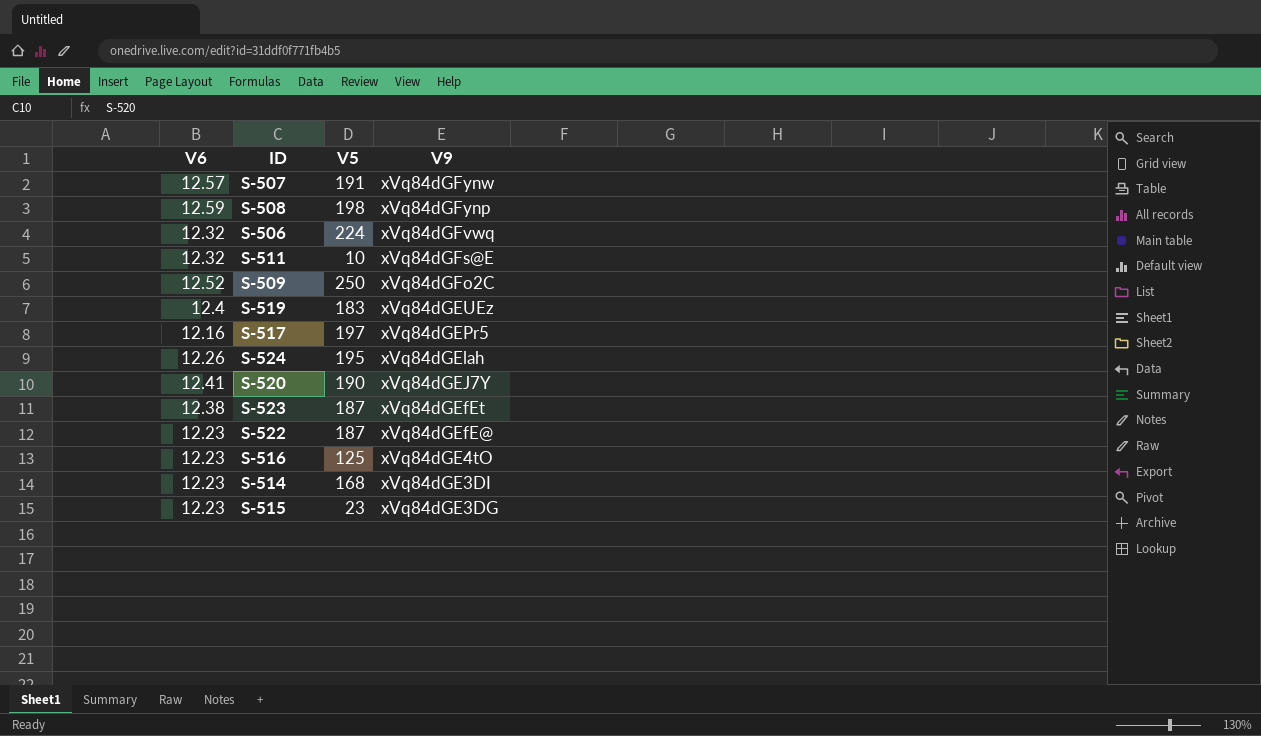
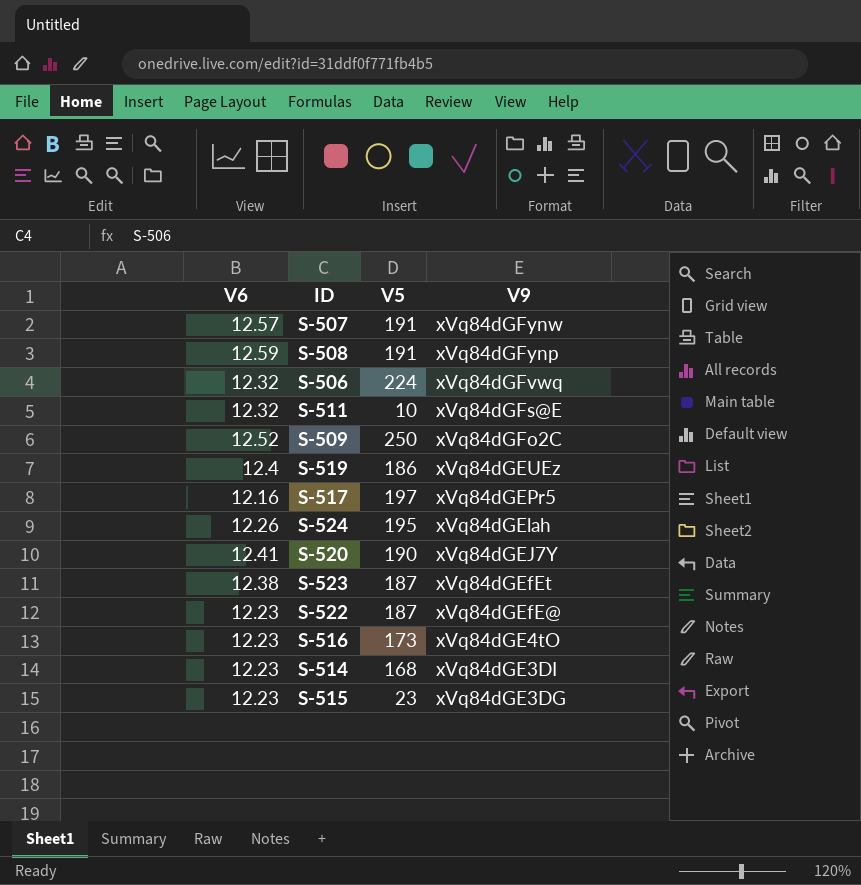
S-508 | V5: 198 -> 191
S-519 | V5: 183 -> 186
S-516 | V5: 125 -> 173

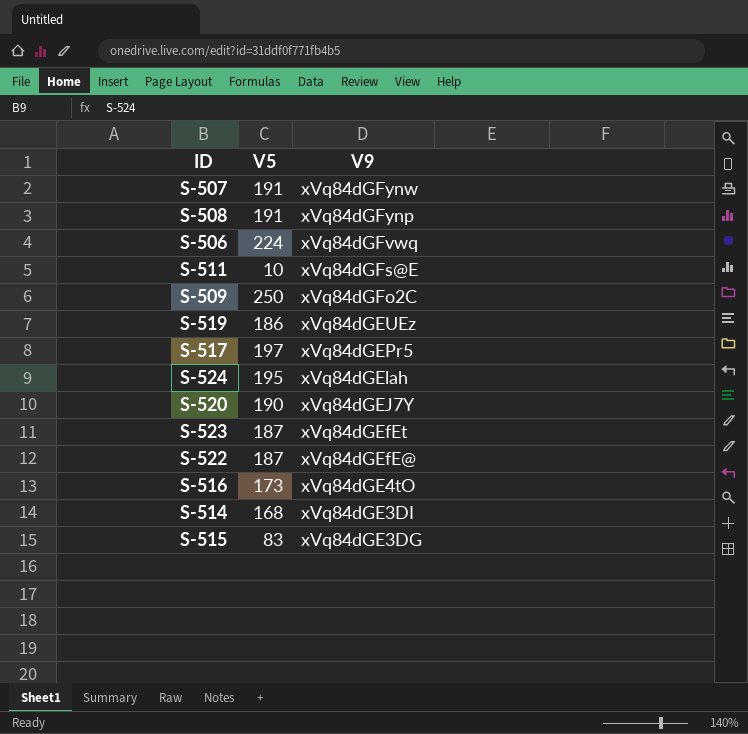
column V6 | position: 1 -> none
S-515 | V5: 23 -> 83

